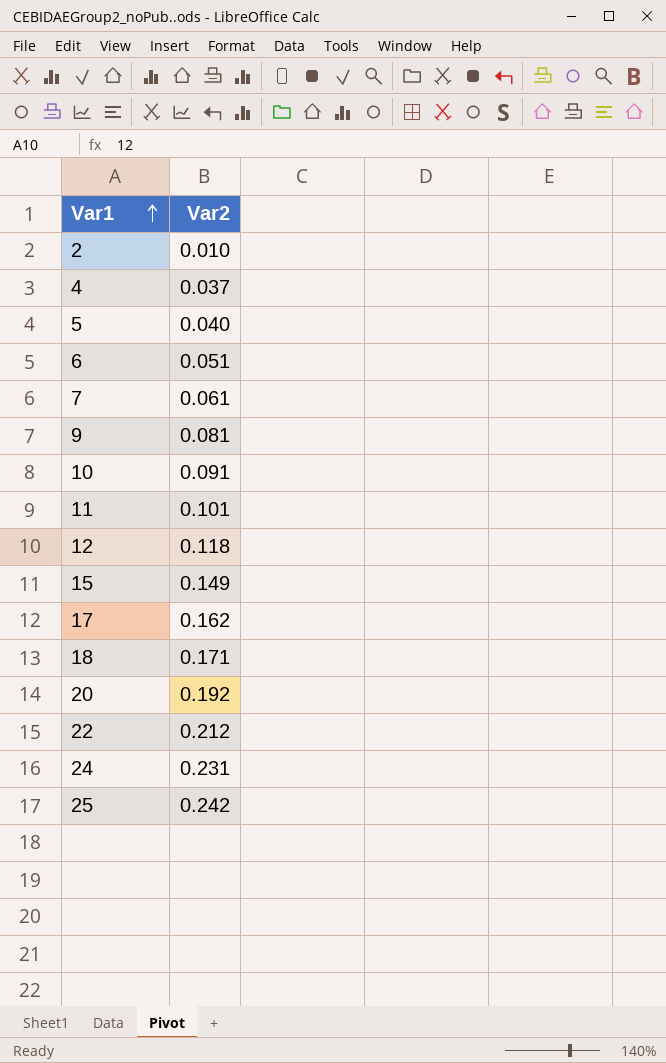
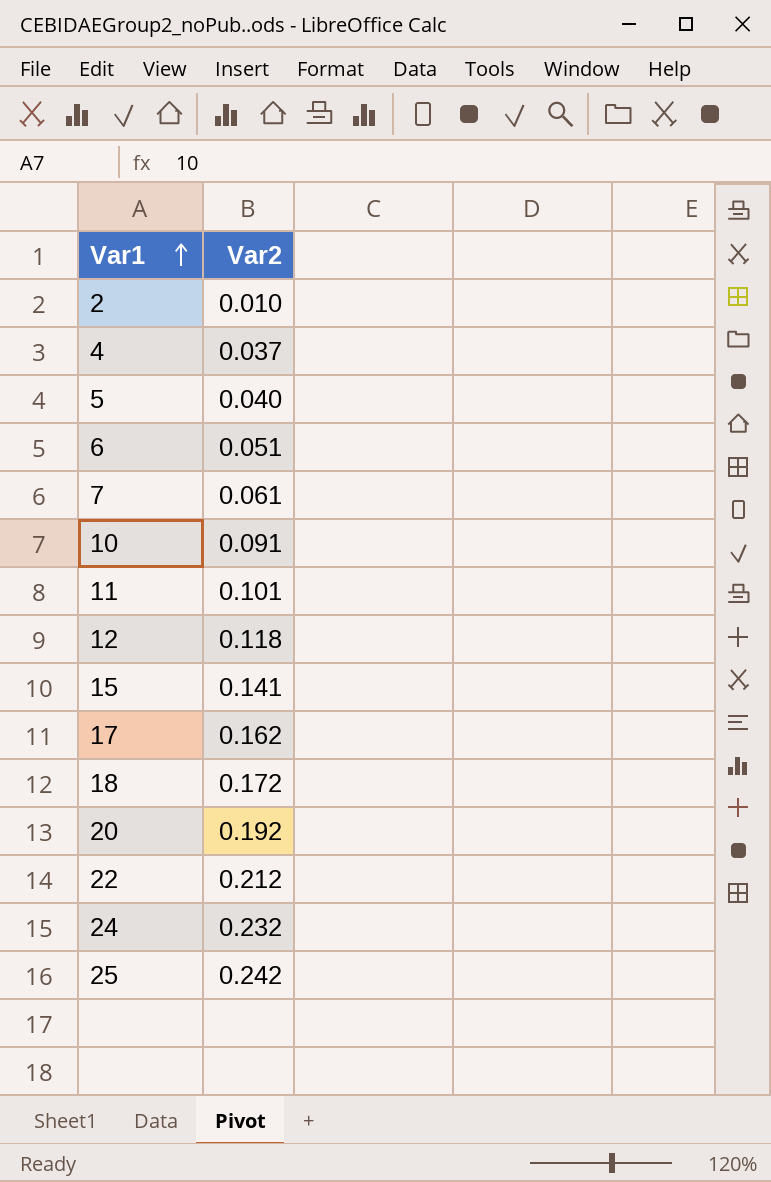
row 9: 0.081 -> none
15 | Var2: 0.149 -> 0.141
18 | Var2: 0.171 -> 0.172
24 | Var2: 0.231 -> 0.232

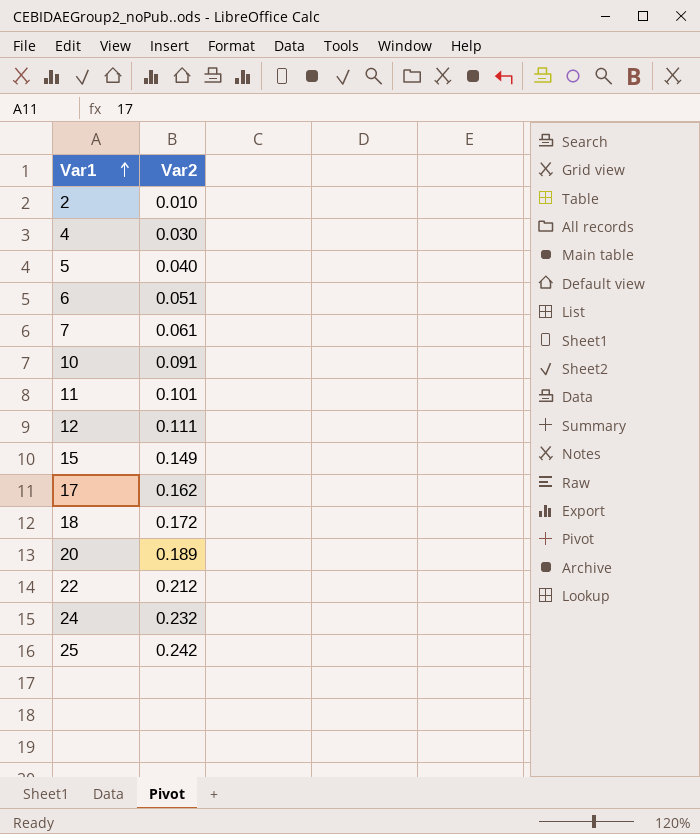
4 | Var2: 0.037 -> 0.030
12 | Var2: 0.118 -> 0.111
15 | Var2: 0.141 -> 0.149
20 | Var2: 0.192 -> 0.189

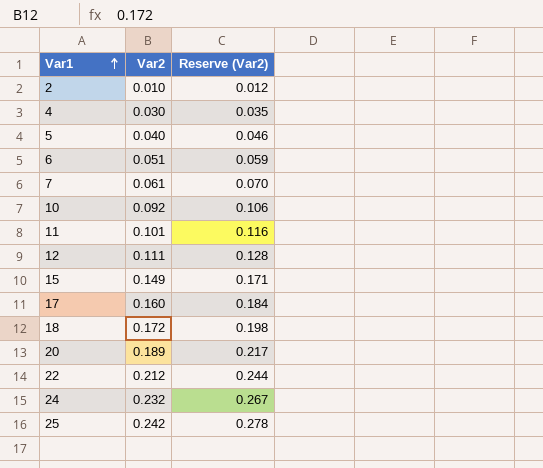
column Reserve (Var2) | formula: none -> [Var2] * 1.15
10 | Var2: 0.091 -> 0.092
17 | Var2: 0.162 -> 0.160

